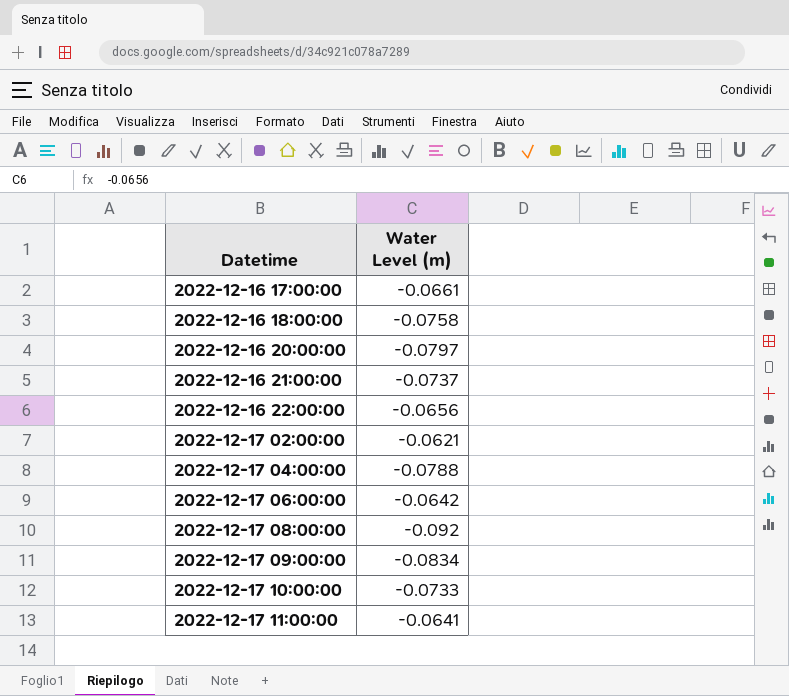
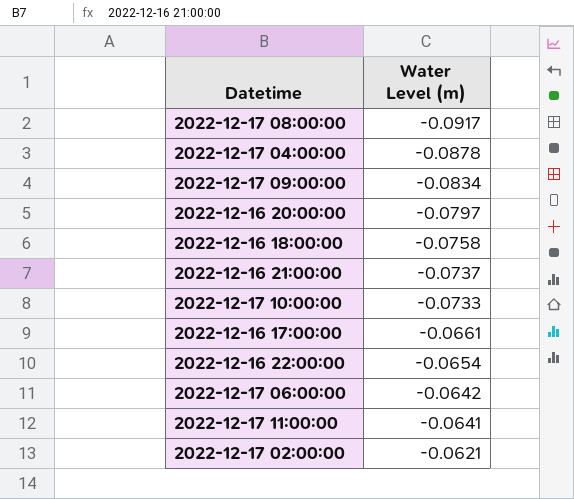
row order: Datetime ascending -> Water Level (m) ascending
2022-12-17 08:00:00 | Water Level (m): -0.092 -> -0.0917
2022-12-17 04:00:00 | Water Level (m): -0.0788 -> -0.0878
2022-12-16 22:00:00 | Water Level (m): -0.0656 -> -0.0654

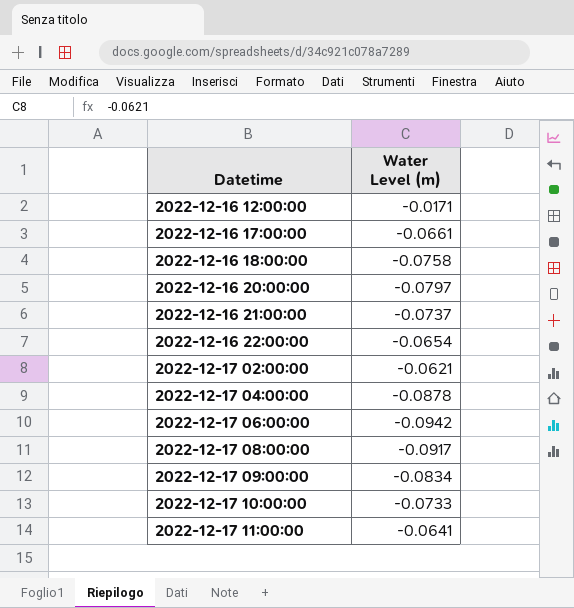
row order: Water Level (m) ascending -> Datetime ascending
row 2022-12-16 12:00:00: none -> -0.0171
2022-12-17 06:00:00 | Water Level (m): -0.0642 -> -0.0942

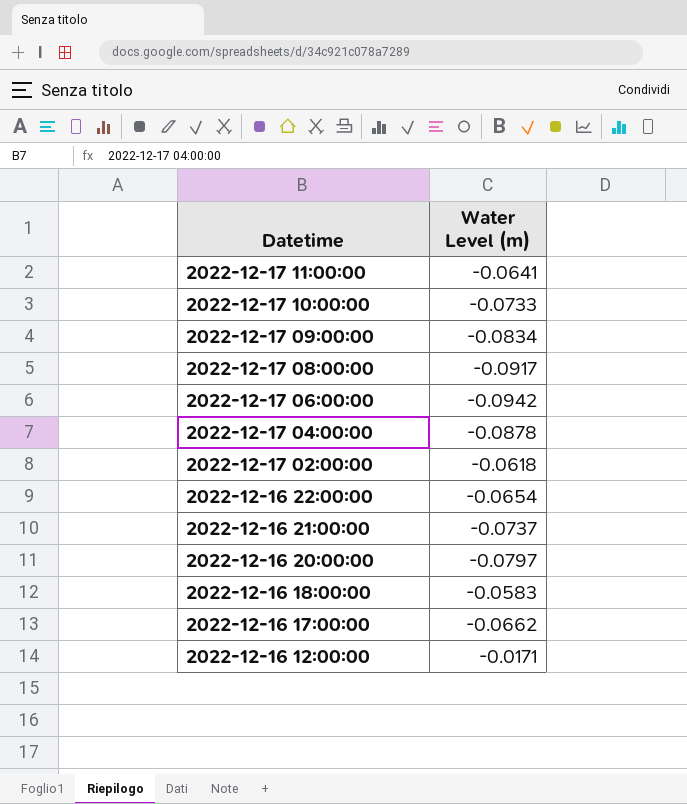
row order: Datetime ascending -> Datetime descending
2022-12-17 02:00:00 | Water Level (m): -0.0621 -> -0.0618
2022-12-16 18:00:00 | Water Level (m): -0.0758 -> -0.0583
2022-12-16 17:00:00 | Water Level (m): -0.0661 -> -0.0662

